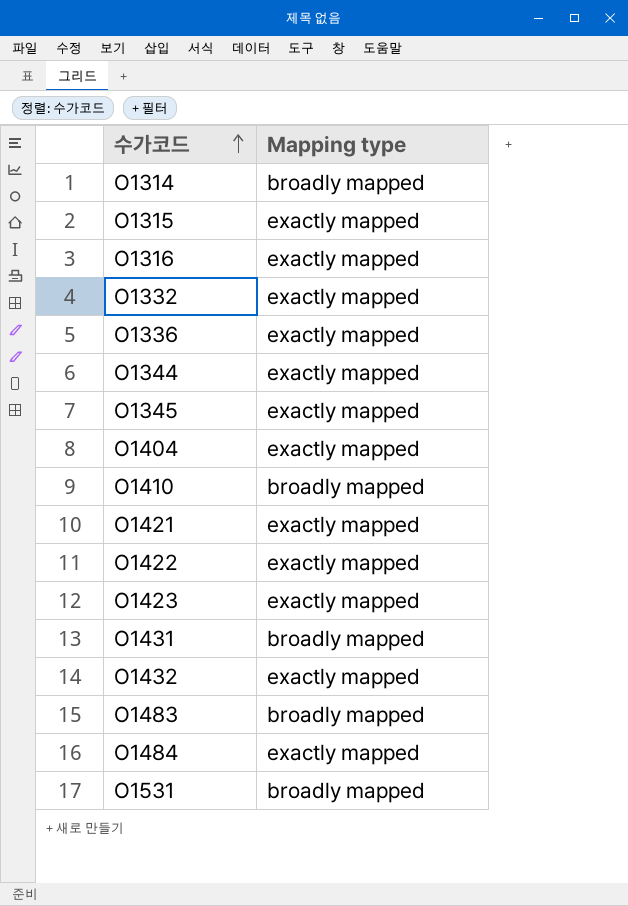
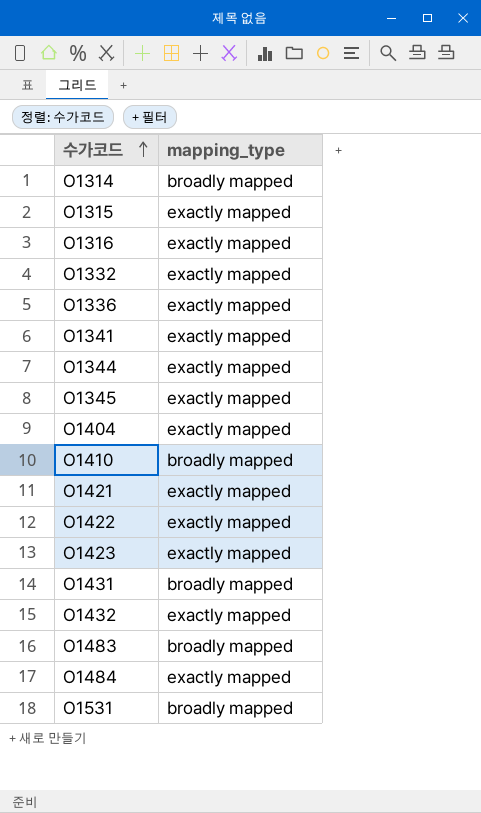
column name: Mapping type -> mapping_type
row O1341: none -> exactly mapped

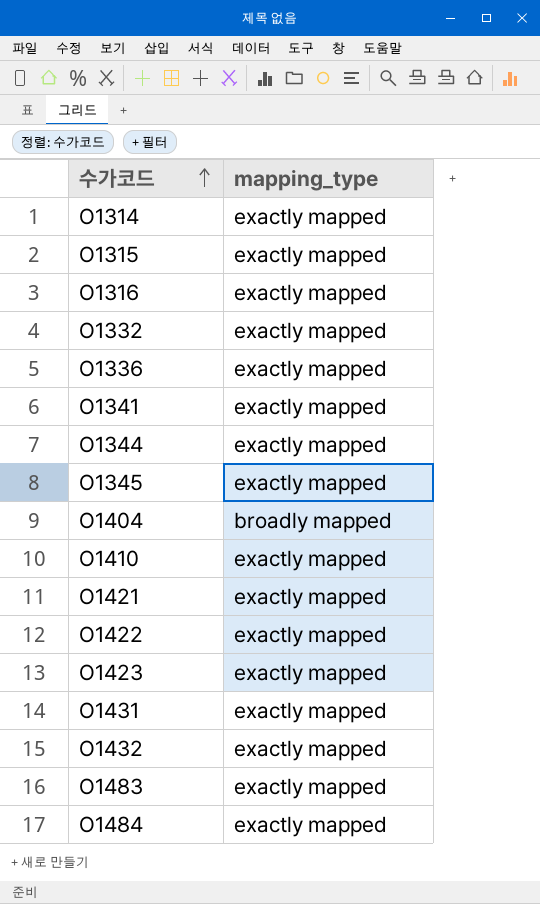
row O1531: broadly mapped -> none
O1314 | mapping_type: broadly mapped -> exactly mapped
O1404 | mapping_type: exactly mapped -> broadly mapped
O1410 | mapping_type: broadly mapped -> exactly mapped
O1431 | mapping_type: broadly mapped -> exactly mapped
O1483 | mapping_type: broadly mapped -> exactly mapped

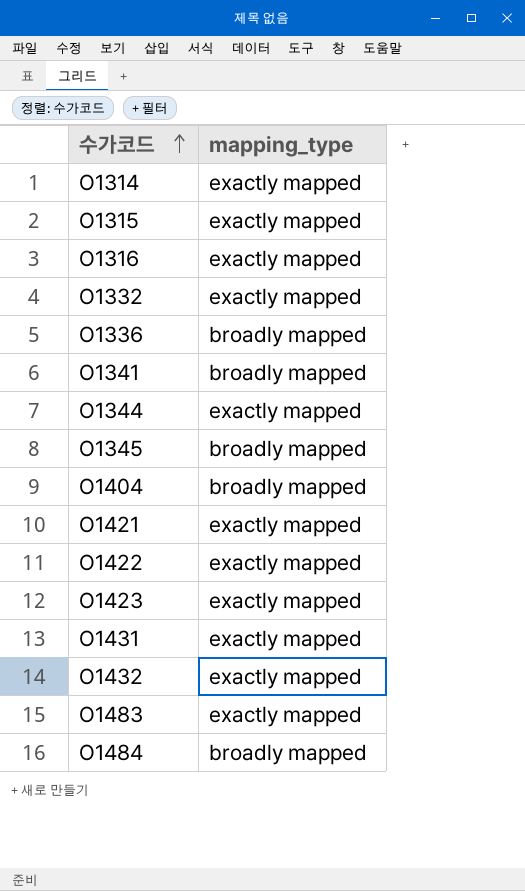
row O1410: exactly mapped -> none
O1336 | mapping_type: exactly mapped -> broadly mapped
O1341 | mapping_type: exactly mapped -> broadly mapped
O1345 | mapping_type: exactly mapped -> broadly mapped
O1484 | mapping_type: exactly mapped -> broadly mapped

